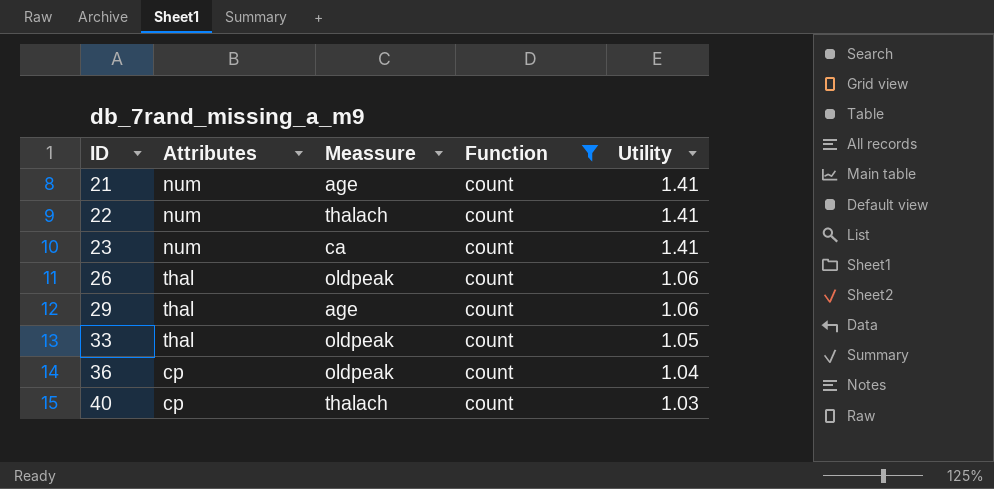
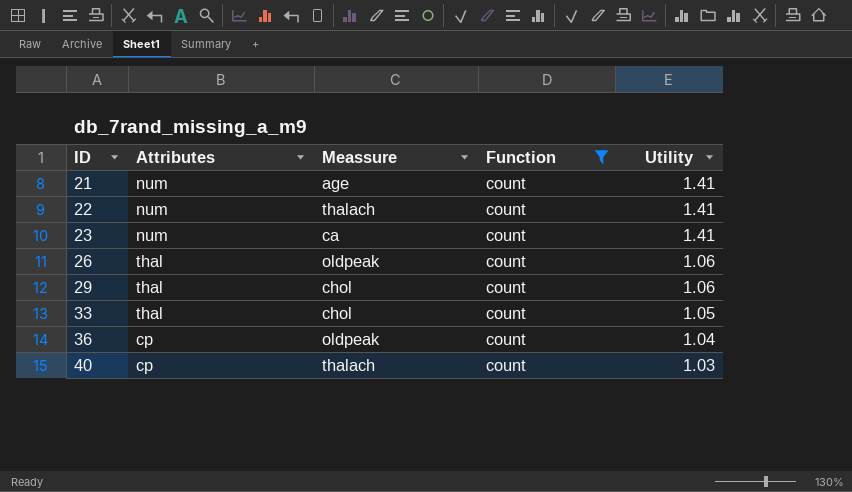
29 | Meassure: age -> chol
33 | Meassure: oldpeak -> chol

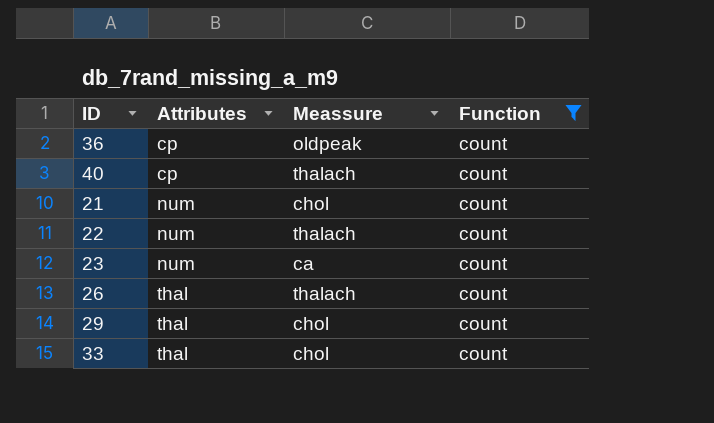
row order: ID ascending -> Attributes ascending
column Utility | position: 5 -> none
21 | Meassure: age -> chol
26 | Meassure: oldpeak -> thalach

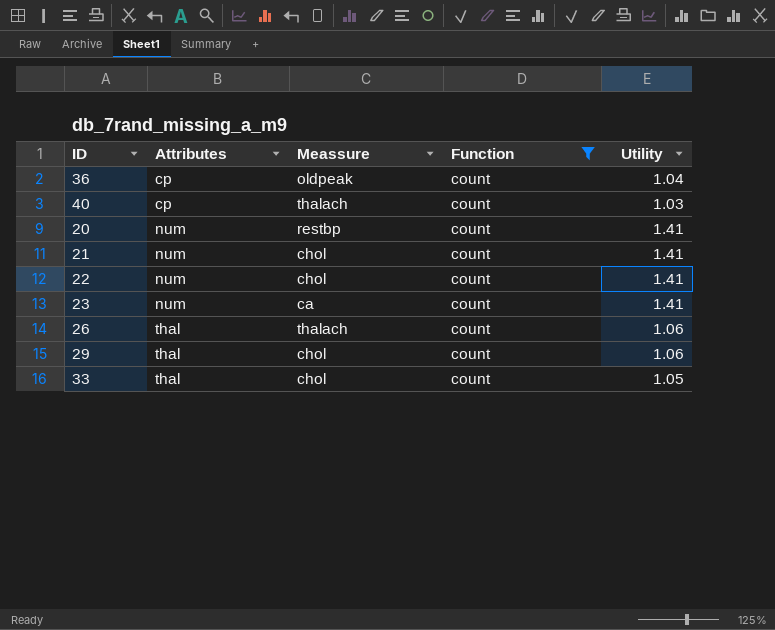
column Utility | position: none -> 5
row 20: none -> num | restbp | count | 1.41
22 | Meassure: thalach -> chol

